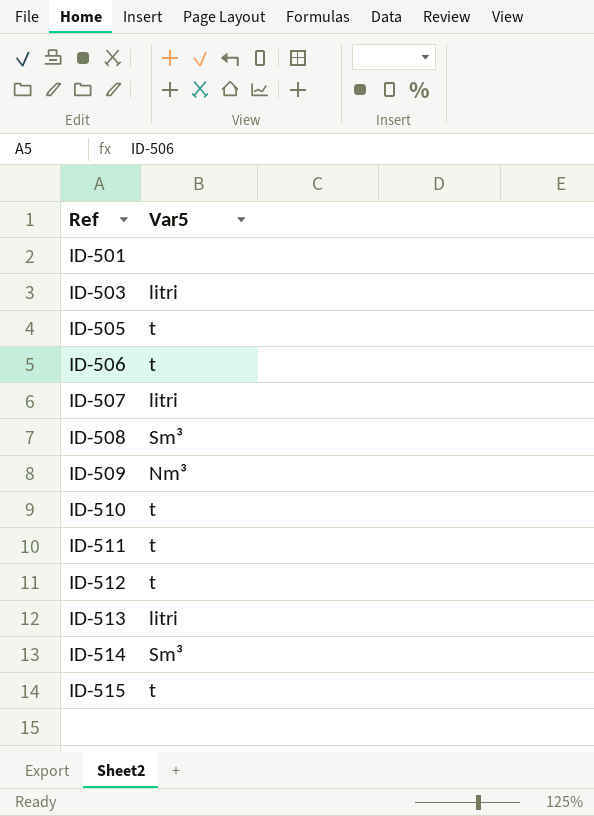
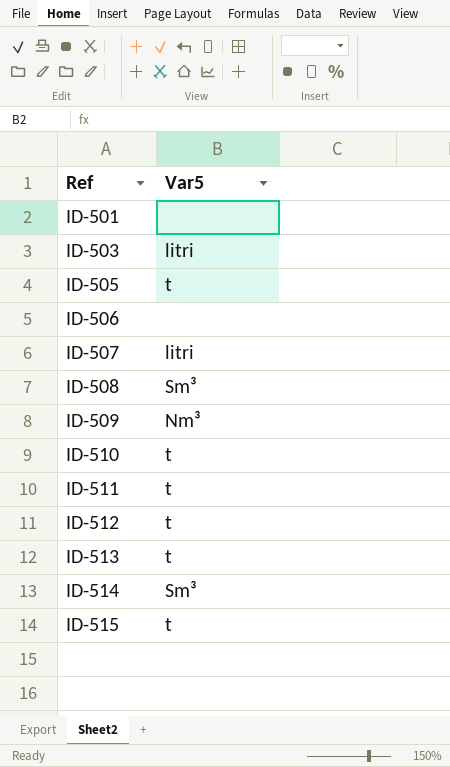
ID-506 | Var5: t -> none
ID-513 | Var5: litri -> t

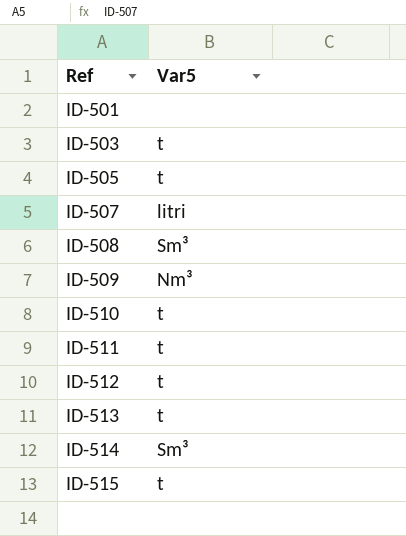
row ID-506: none -> none
ID-503 | Var5: litri -> t

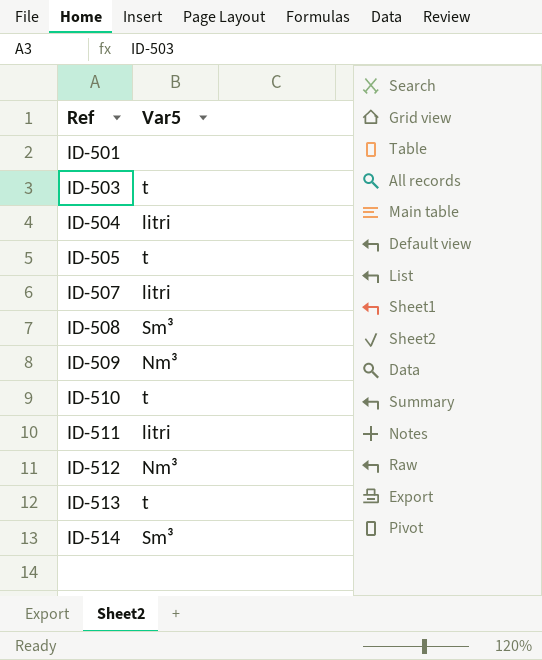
row ID-515: t -> none
row ID-504: none -> litri
ID-511 | Var5: t -> litri
ID-512 | Var5: t -> Nm³

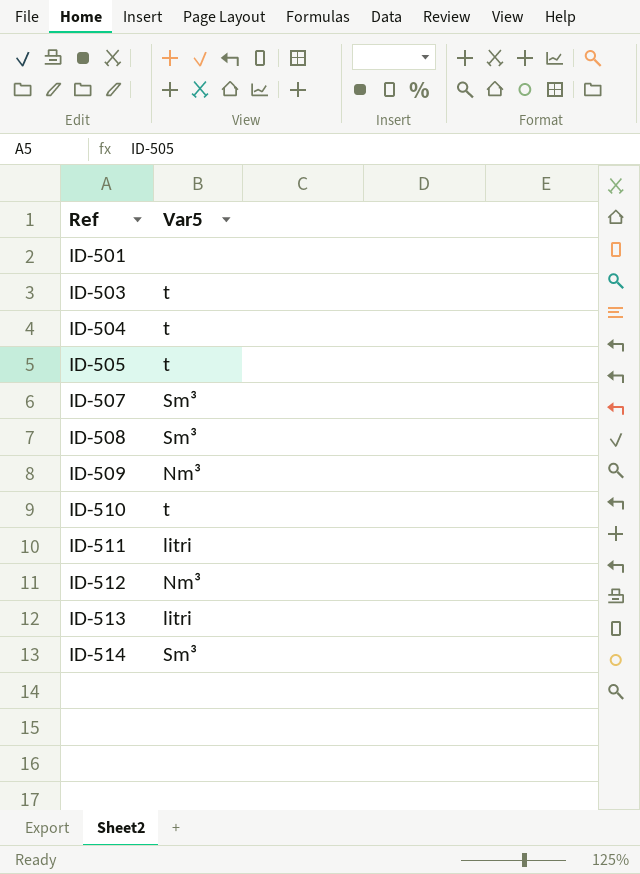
ID-504 | Var5: litri -> t
ID-507 | Var5: litri -> Sm³
ID-513 | Var5: t -> litri

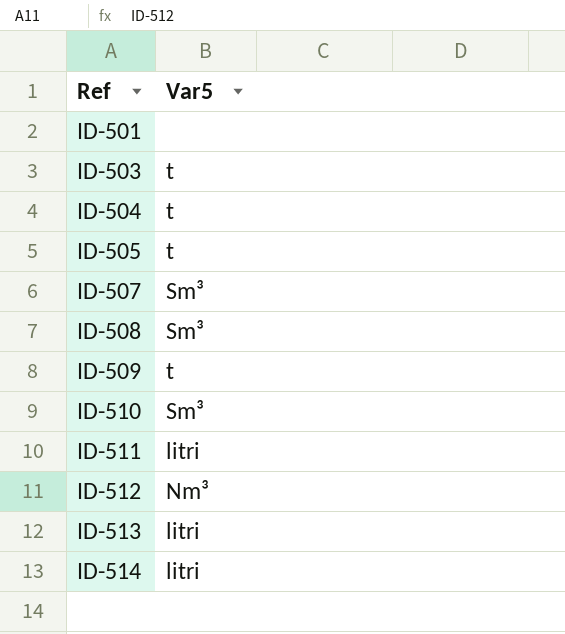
ID-509 | Var5: Nm³ -> t
ID-510 | Var5: t -> Sm³
ID-514 | Var5: Sm³ -> litri

